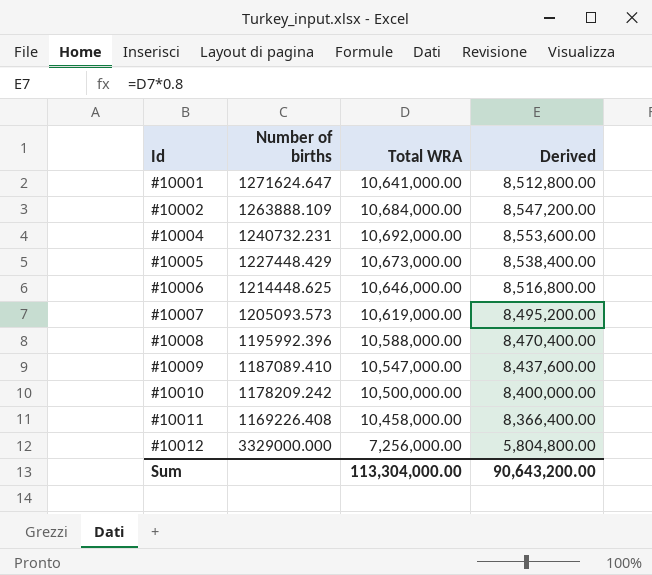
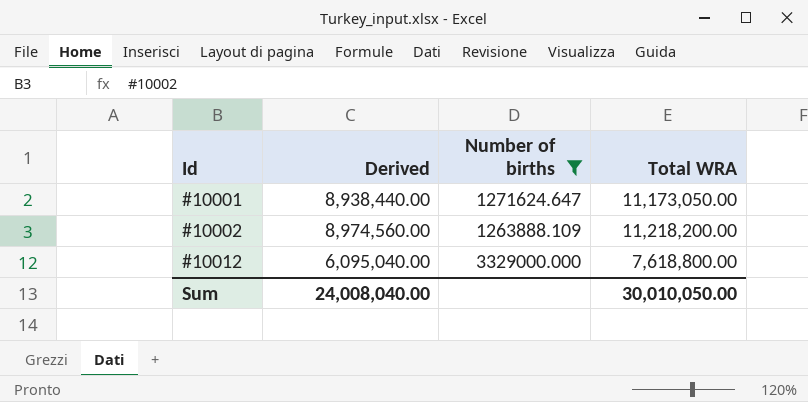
filter: none -> Number of births >= 1263888.109
column Derived | position: 4 -> 2
#10001 | Derived: 8,512,800.00 -> 8,938,440.00
#10001 | Total WRA: 10,641,000.00 -> 11,173,050.00
#10002 | Derived: 8,547,200.00 -> 8,974,560.00
#10002 | Total WRA: 10,684,000.00 -> 11,218,200.00
#10012 | Derived: 5,804,800.00 -> 6,095,040.00
#10012 | Total WRA: 7,256,000.00 -> 7,618,800.00
Sum | Derived: 90,643,200.00 -> 24,008,040.00
Sum | Total WRA: 113,304,000.00 -> 30,010,050.00

